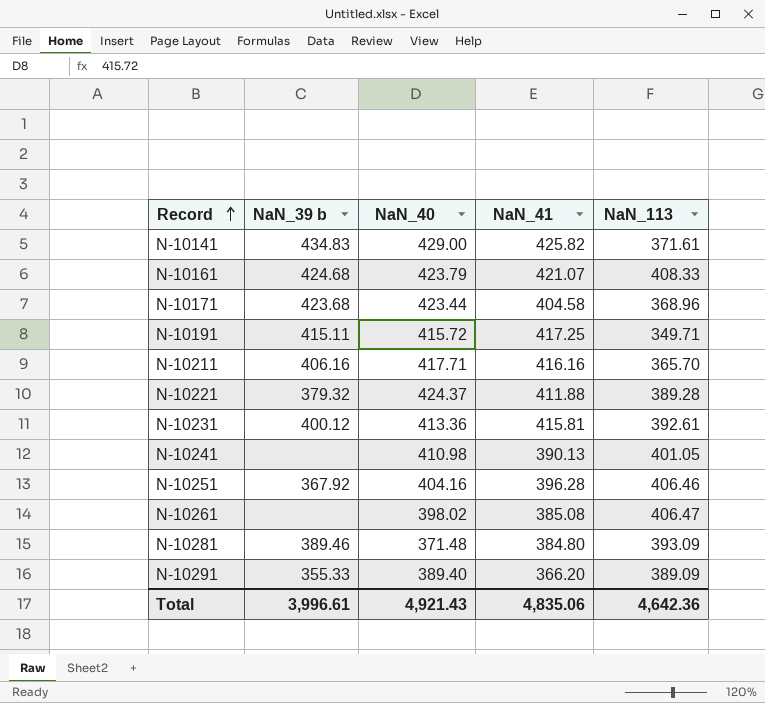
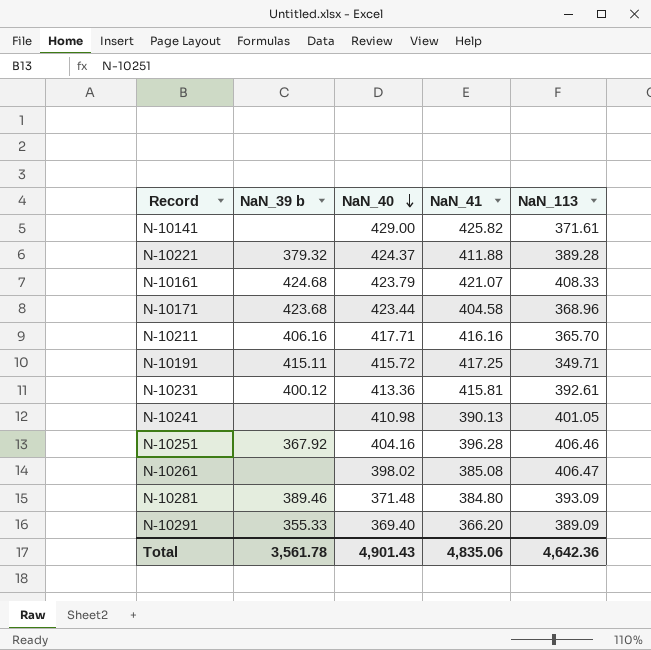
row order: Record ascending -> NaN_40 descending
N-10141 | NaN_39 b: 434.83 -> none
N-10291 | NaN_40: 389.40 -> 369.40
Total | NaN_39 b: 3,996.61 -> 3,561.78
Total | NaN_40: 4,921.43 -> 4,901.43

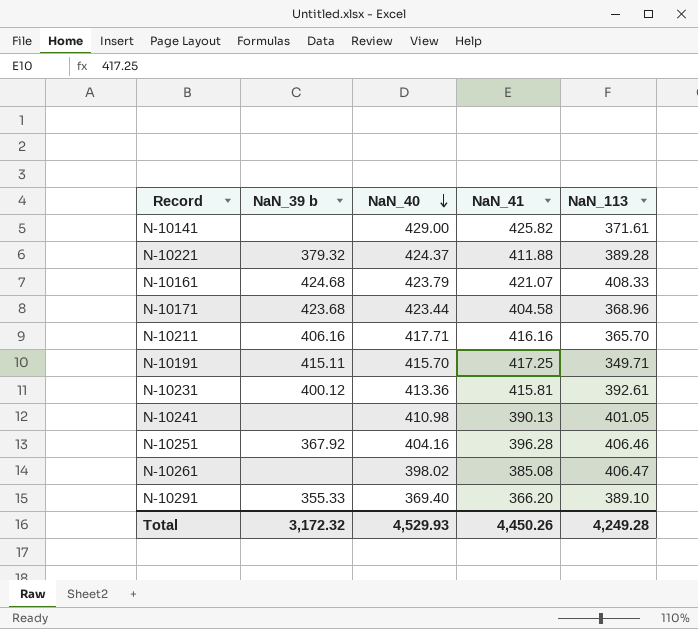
row N-10281: 389.46 | 371.48 | 384.80 | 393.09 -> none
N-10191 | NaN_40: 415.72 -> 415.70
N-10291 | NaN_113: 389.09 -> 389.10
Total | NaN_39 b: 3,561.78 -> 3,172.32
Total | NaN_40: 4,901.43 -> 4,529.93
Total | NaN_41: 4,835.06 -> 4,450.26
Total | NaN_113: 4,642.36 -> 4,249.28

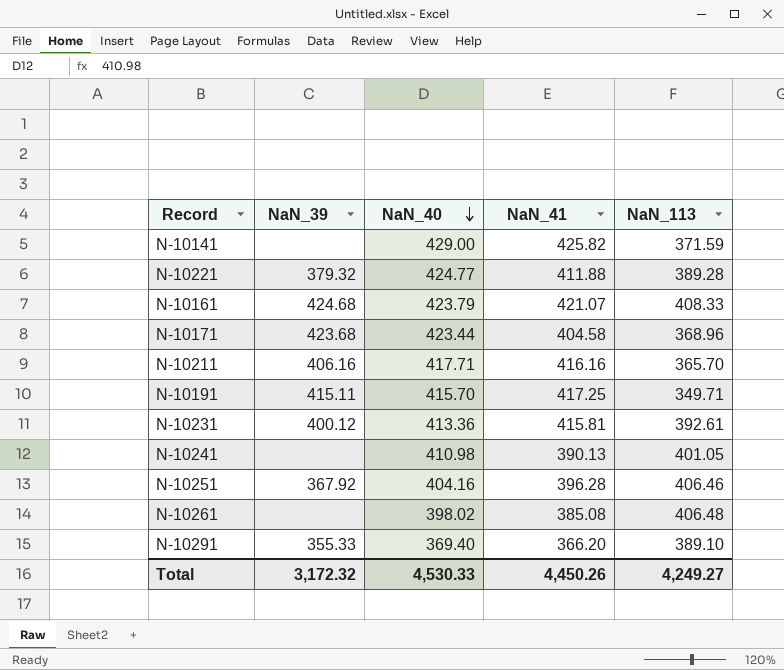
column name: NaN_39 b -> NaN_39
N-10141 | NaN_113: 371.61 -> 371.59
N-10221 | NaN_40: 424.37 -> 424.77
N-10261 | NaN_113: 406.47 -> 406.48
Total | NaN_40: 4,529.93 -> 4,530.33
Total | NaN_113: 4,249.28 -> 4,249.27

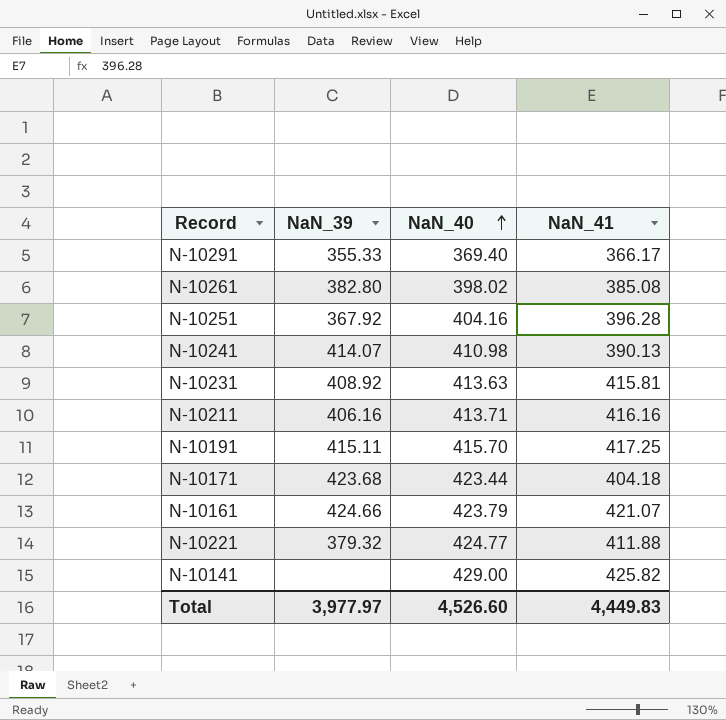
row order: NaN_40 descending -> NaN_40 ascending
column NaN_113 | position: 5 -> none
N-10291 | NaN_41: 366.20 -> 366.17
N-10261 | NaN_39: none -> 382.80
N-10241 | NaN_39: none -> 414.07
N-10231 | NaN_39: 400.12 -> 408.92
N-10231 | NaN_40: 413.36 -> 413.63
N-10211 | NaN_40: 417.71 -> 413.71
N-10171 | NaN_41: 404.58 -> 404.18
N-10161 | NaN_39: 424.68 -> 424.66
Total | NaN_39: 3,172.32 -> 3,977.97
Total | NaN_40: 4,530.33 -> 4,526.60
Total | NaN_41: 4,450.26 -> 4,449.83

